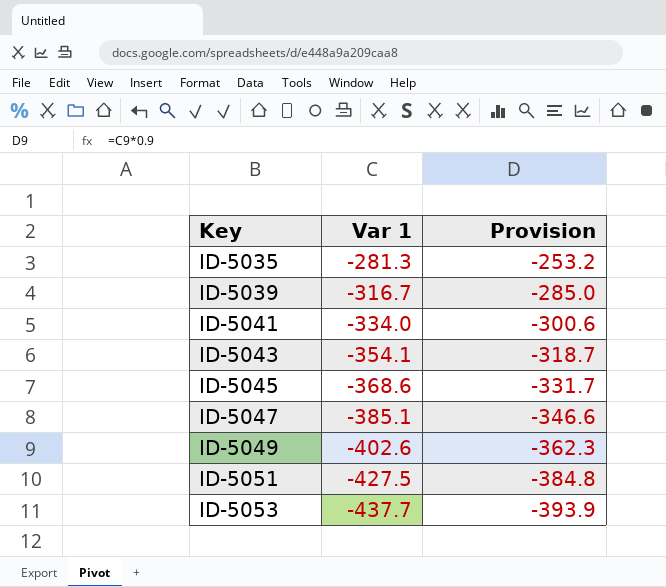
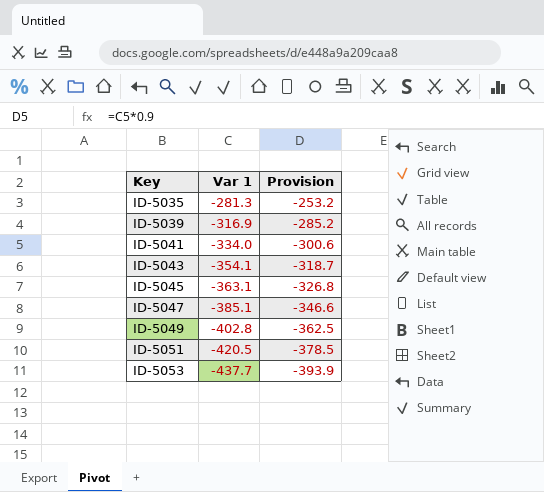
ID-5039 | Var 1: -316.7 -> -316.9
ID-5039 | Provision: -285.0 -> -285.2
ID-5045 | Var 1: -368.6 -> -363.1
ID-5045 | Provision: -331.7 -> -326.8
ID-5049 | Var 1: -402.6 -> -402.8
ID-5049 | Provision: -362.3 -> -362.5
ID-5051 | Var 1: -427.5 -> -420.5
ID-5051 | Provision: -384.8 -> -378.5

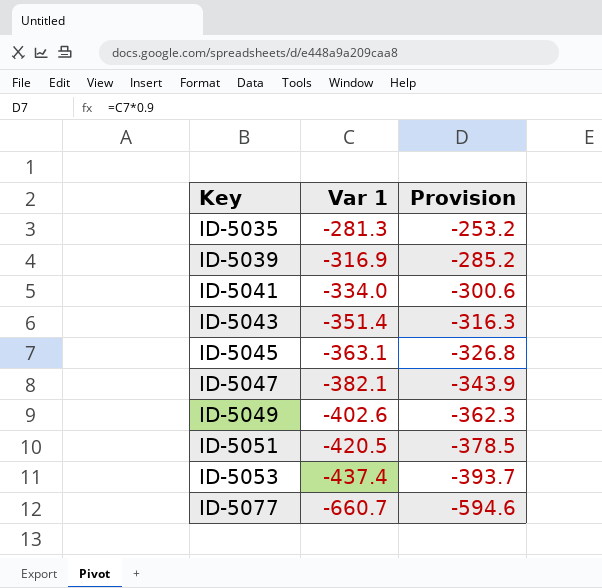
ID-5043 | Var 1: -354.1 -> -351.4
ID-5043 | Provision: -318.7 -> -316.3
ID-5047 | Var 1: -385.1 -> -382.1
ID-5047 | Provision: -346.6 -> -343.9
ID-5049 | Var 1: -402.8 -> -402.6
ID-5049 | Provision: -362.5 -> -362.3
ID-5053 | Var 1: -437.7 -> -437.4
ID-5053 | Provision: -393.9 -> -393.7
row ID-5077: none -> -660.7 | -594.6

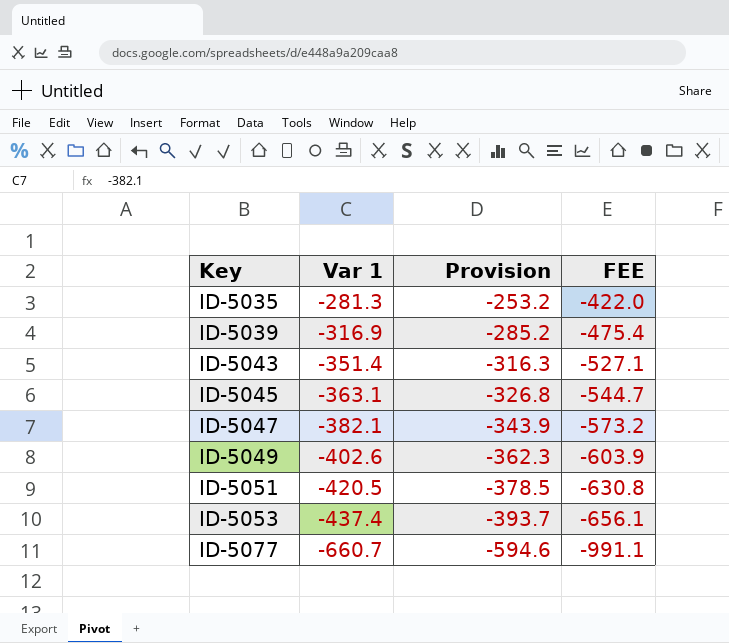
column FEE | formula: none -> [Var 1] * 1.5
row ID-5041: -334.0 | -300.6 -> none

